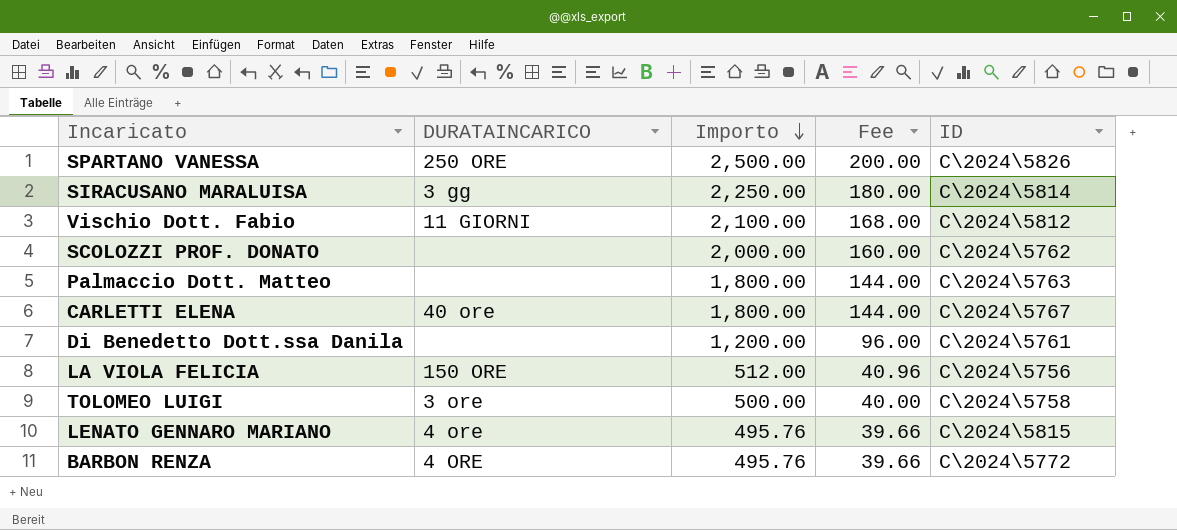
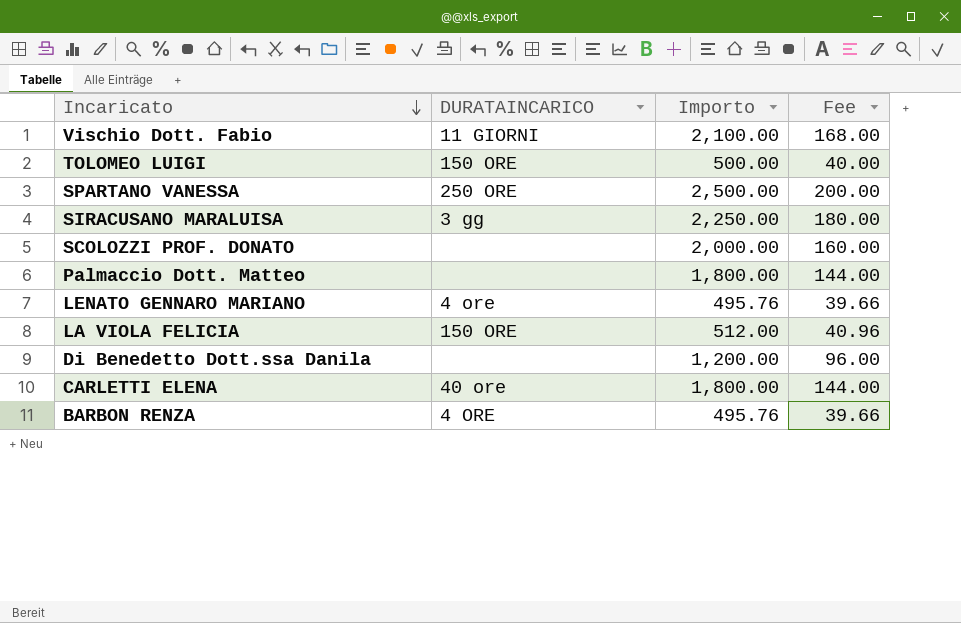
row order: Importo descending -> Incaricato descending
column ID | position: 5 -> none
TOLOMEO LUIGI | DURATAINCARICO: 3 ore -> 150 ORE

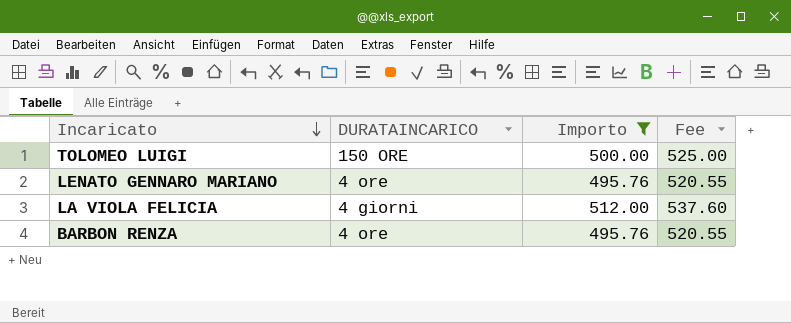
filter: none -> Importo <= 512.00
column Fee | formula: [Importo] * 0.08 -> [Importo] * 1.05
LA VIOLA FELICIA | DURATAINCARICO: 150 ORE -> 4 giorni
BARBON RENZA | DURATAINCARICO: 4 ORE -> 4 ore

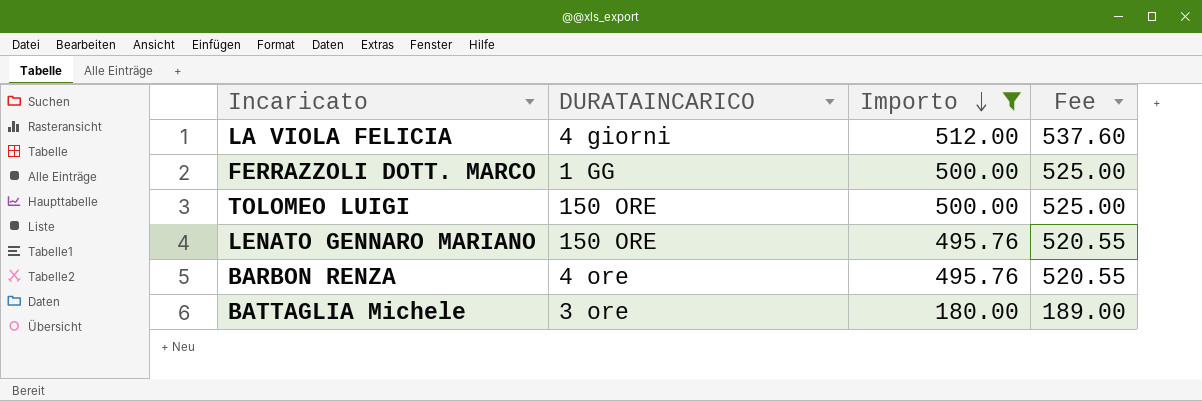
row order: Incaricato descending -> Importo descending
row FERRAZZOLI DOTT. MARCO: none -> 1 GG | 500.00 | 525.00
LENATO GENNARO MARIANO | DURATAINCARICO: 4 ore -> 150 ORE
row BATTAGLIA Michele: none -> 3 ore | 180.00 | 189.00

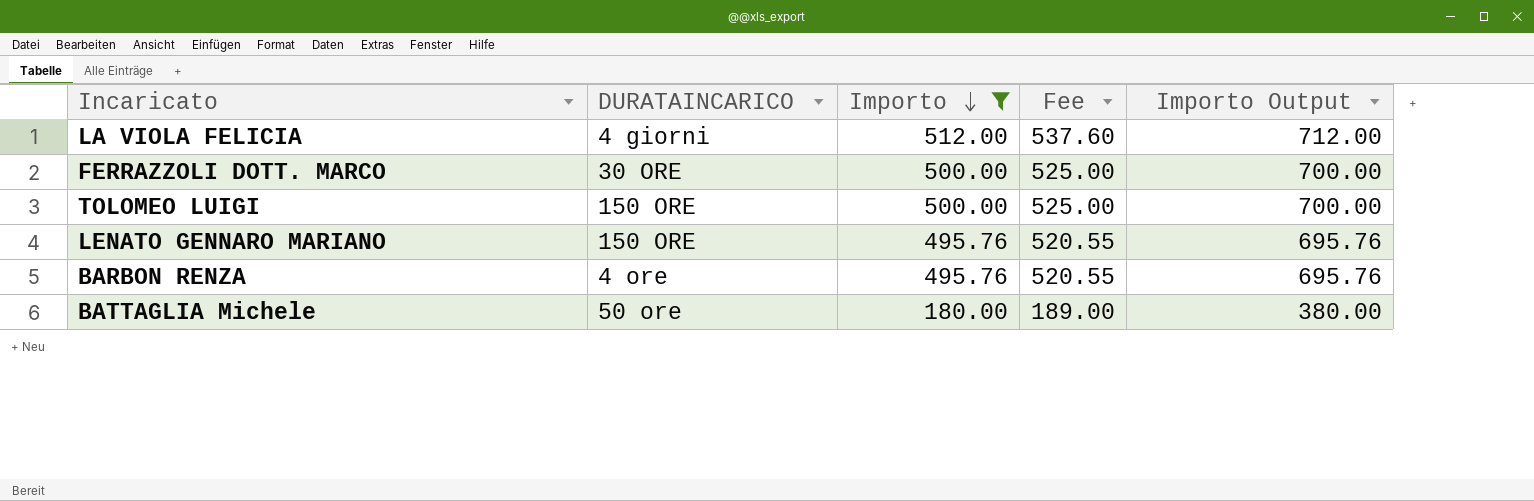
column Importo Output | formula: none -> [Importo] + 200
FERRAZZOLI DOTT. MARCO | DURATAINCARICO: 1 GG -> 30 ORE
BATTAGLIA Michele | DURATAINCARICO: 3 ore -> 50 ore

